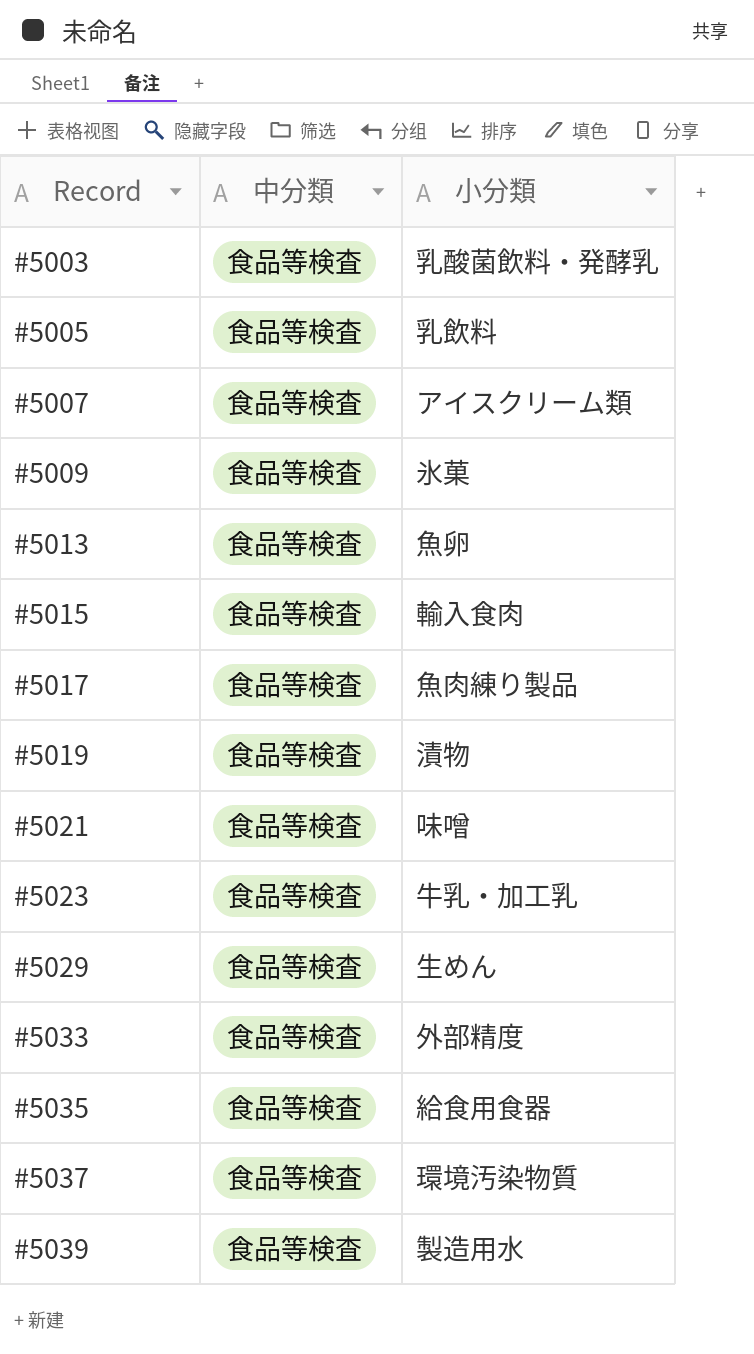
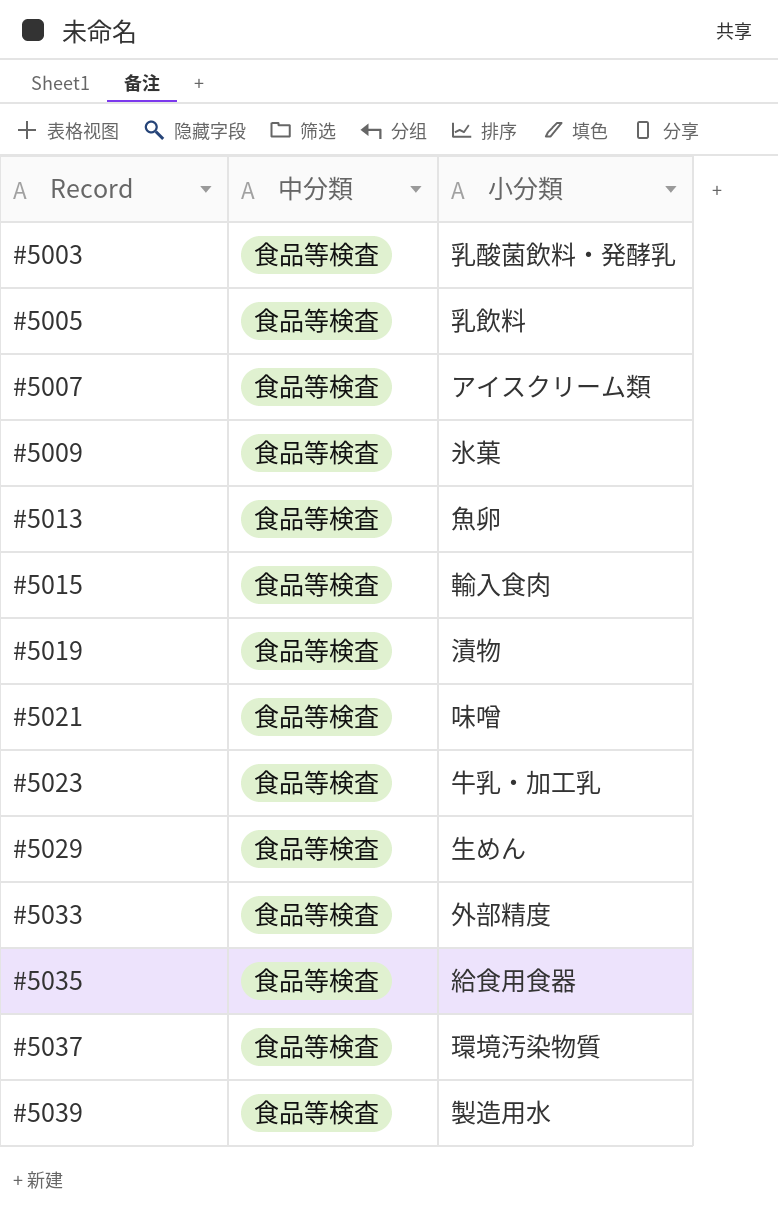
row #5017: 食品等検査 | 魚肉練り製品 -> none

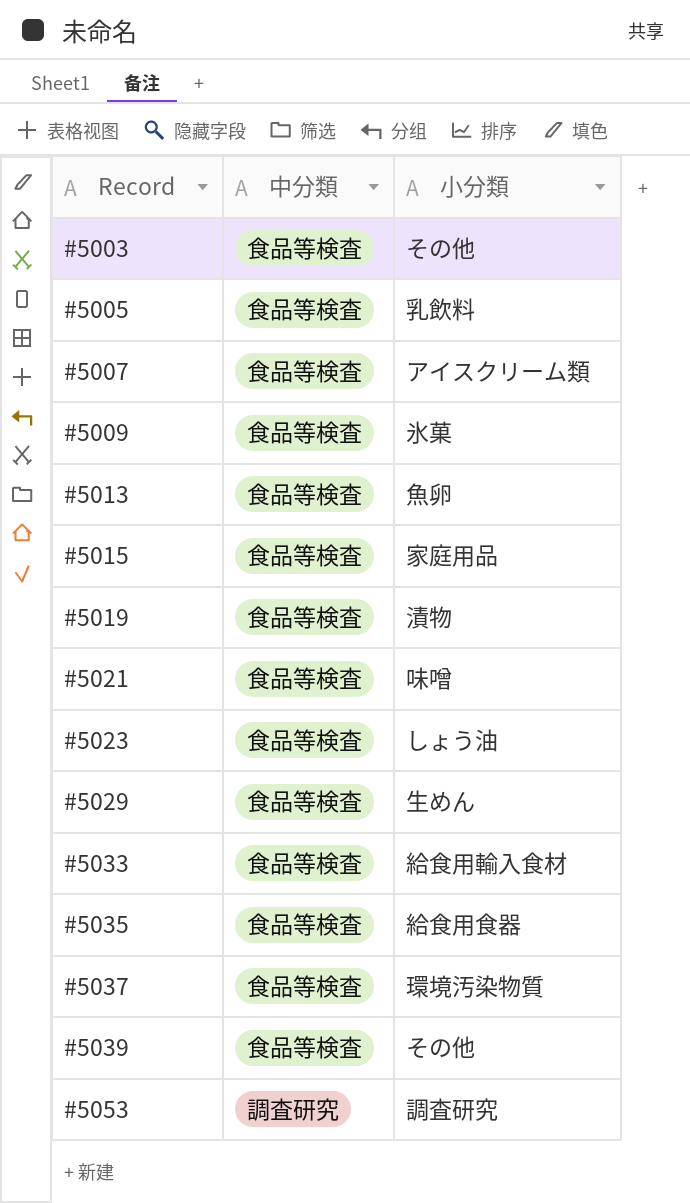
#5003 | 小分類: 乳酸菌飲料・発酵乳 -> その他
#5015 | 小分類: 輸入食肉 -> 家庭用品
#5023 | 小分類: 牛乳・加工乳 -> しょう油
#5033 | 小分類: 外部精度 -> 給食用輸入食材
#5039 | 小分類: 製造用水 -> その他
row #5053: none -> 調査研究 | 調査研究

